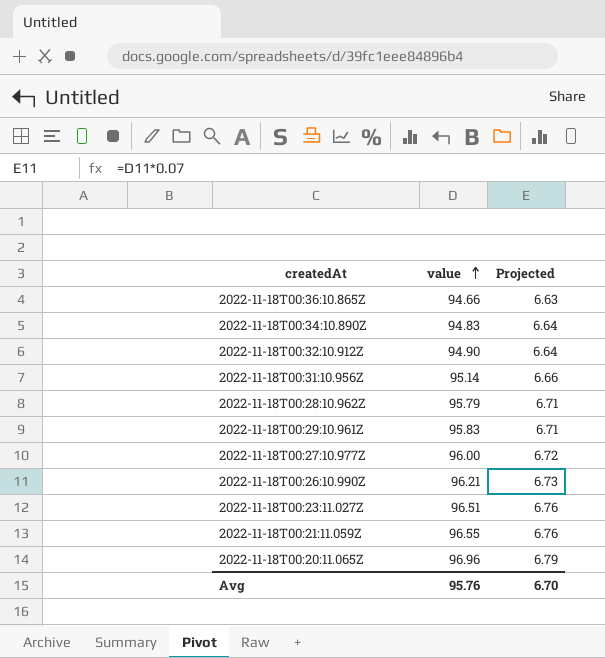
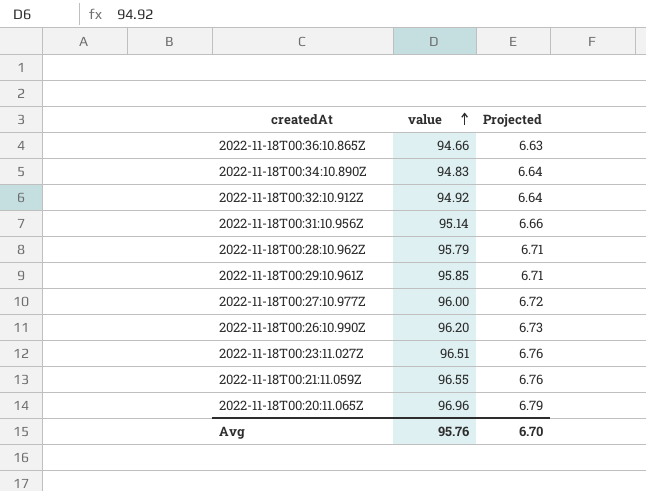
2022-11-18T00:32:10.912Z | value: 94.90 -> 94.92
2022-11-18T00:29:10.961Z | value: 95.83 -> 95.85
2022-11-18T00:26:10.990Z | value: 96.21 -> 96.20

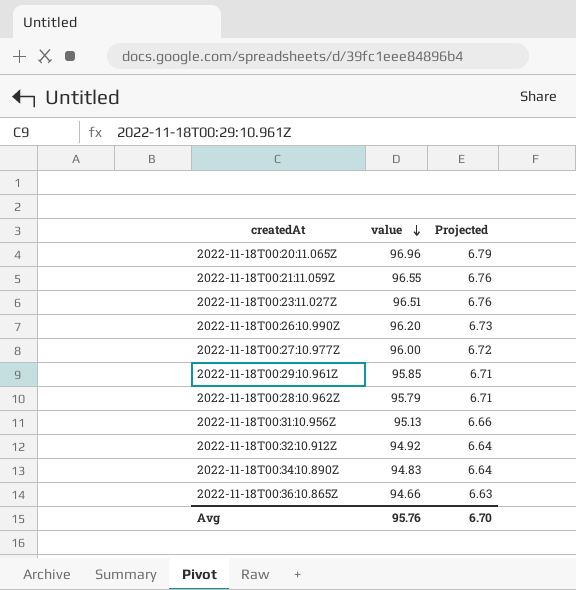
row order: value ascending -> value descending
2022-11-18T00:31:10.956Z | value: 95.14 -> 95.13

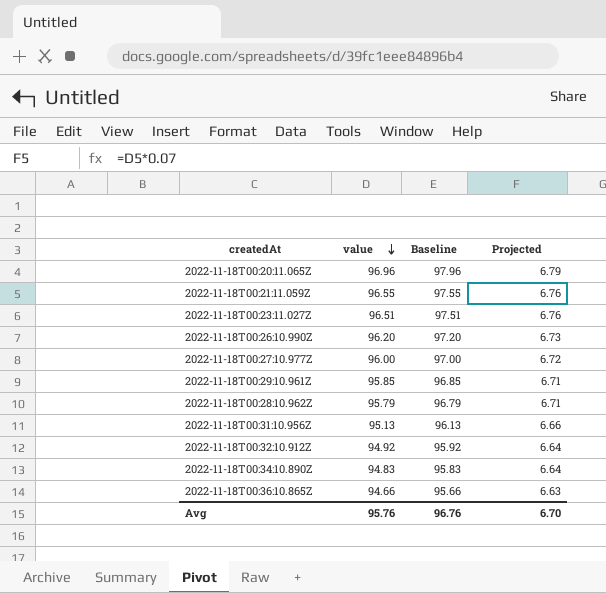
column Baseline | formula: none -> [value] + 1

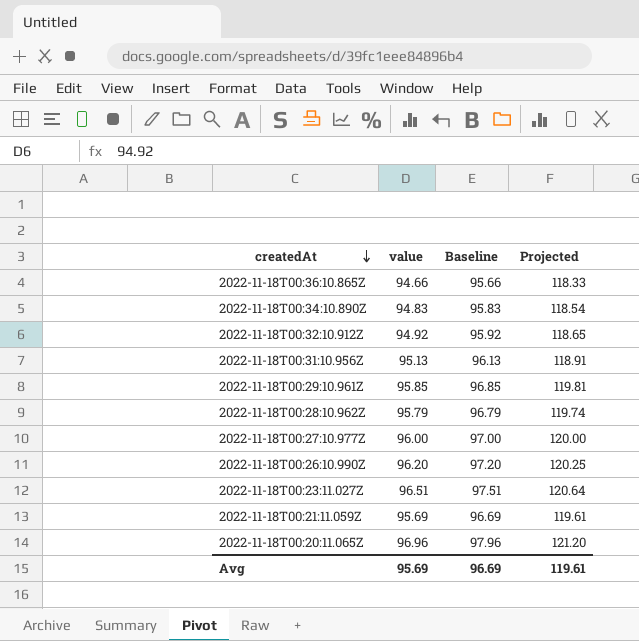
row order: value descending -> createdAt descending
column Projected | formula: [value] * 0.07 -> [value] * 1.25
2022-11-18T00:21:11.059Z | value: 96.55 -> 95.69
2022-11-18T00:21:11.059Z | Baseline: 97.55 -> 96.69
Avg | value: 95.76 -> 95.69
Avg | Baseline: 96.76 -> 96.69
Avg | Projected: 6.70 -> 119.61

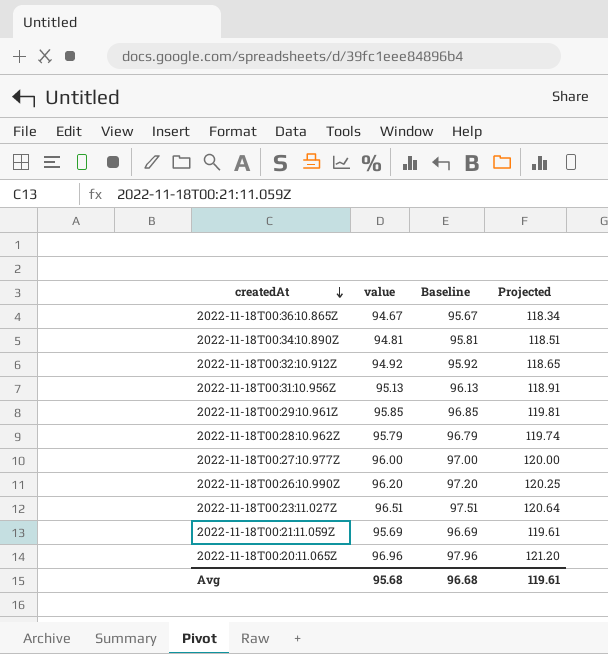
2022-11-18T00:36:10.865Z | value: 94.66 -> 94.67
2022-11-18T00:36:10.865Z | Baseline: 95.66 -> 95.67
2022-11-18T00:36:10.865Z | Projected: 118.33 -> 118.34
2022-11-18T00:34:10.890Z | value: 94.83 -> 94.81
2022-11-18T00:34:10.890Z | Baseline: 95.83 -> 95.81
2022-11-18T00:34:10.890Z | Projected: 118.54 -> 118.51
Avg | value: 95.69 -> 95.68
Avg | Baseline: 96.69 -> 96.68

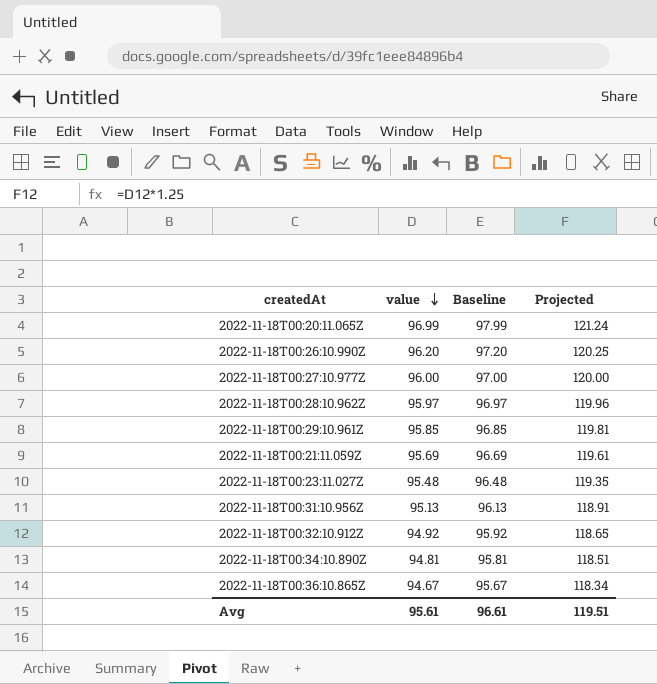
row order: createdAt descending -> value descending
2022-11-18T00:20:11.065Z | value: 96.96 -> 96.99
2022-11-18T00:20:11.065Z | Baseline: 97.96 -> 97.99
2022-11-18T00:20:11.065Z | Projected: 121.20 -> 121.24
2022-11-18T00:28:10.962Z | value: 95.79 -> 95.97
2022-11-18T00:28:10.962Z | Baseline: 96.79 -> 96.97
2022-11-18T00:28:10.962Z | Projected: 119.74 -> 119.96
2022-11-18T00:23:11.027Z | value: 96.51 -> 95.48
2022-11-18T00:23:11.027Z | Baseline: 97.51 -> 96.48
2022-11-18T00:23:11.027Z | Projected: 120.64 -> 119.35
Avg | value: 95.68 -> 95.61
Avg | Baseline: 96.68 -> 96.61
Avg | Projected: 119.61 -> 119.51

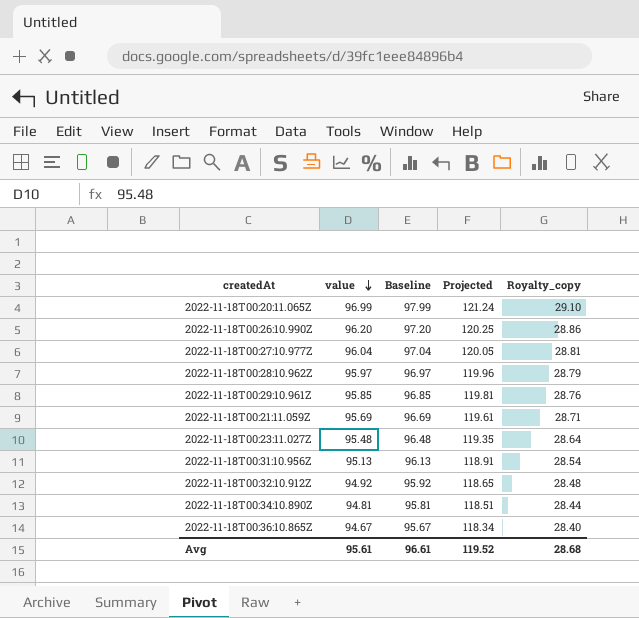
column Royalty_copy | formula: none -> [value] * 0.3
2022-11-18T00:27:10.977Z | value: 96.00 -> 96.04
2022-11-18T00:27:10.977Z | Baseline: 97.00 -> 97.04
2022-11-18T00:27:10.977Z | Projected: 120.00 -> 120.05
Avg | Projected: 119.51 -> 119.52

